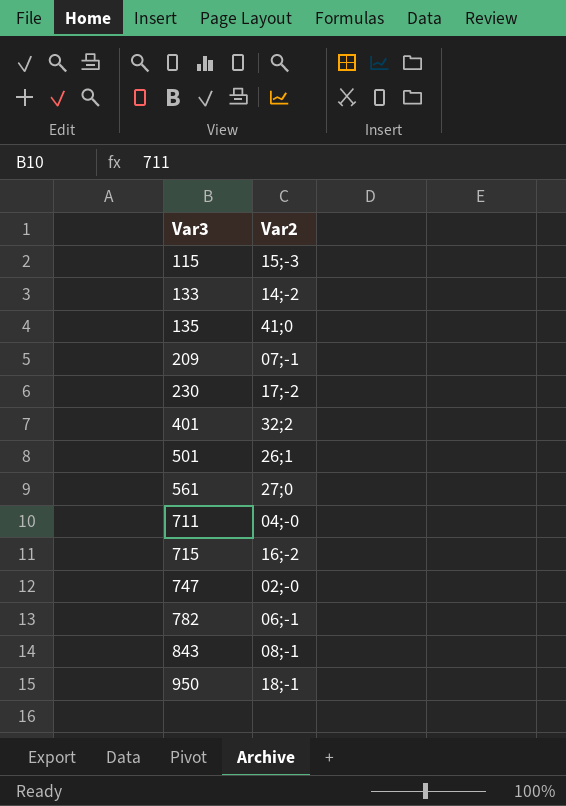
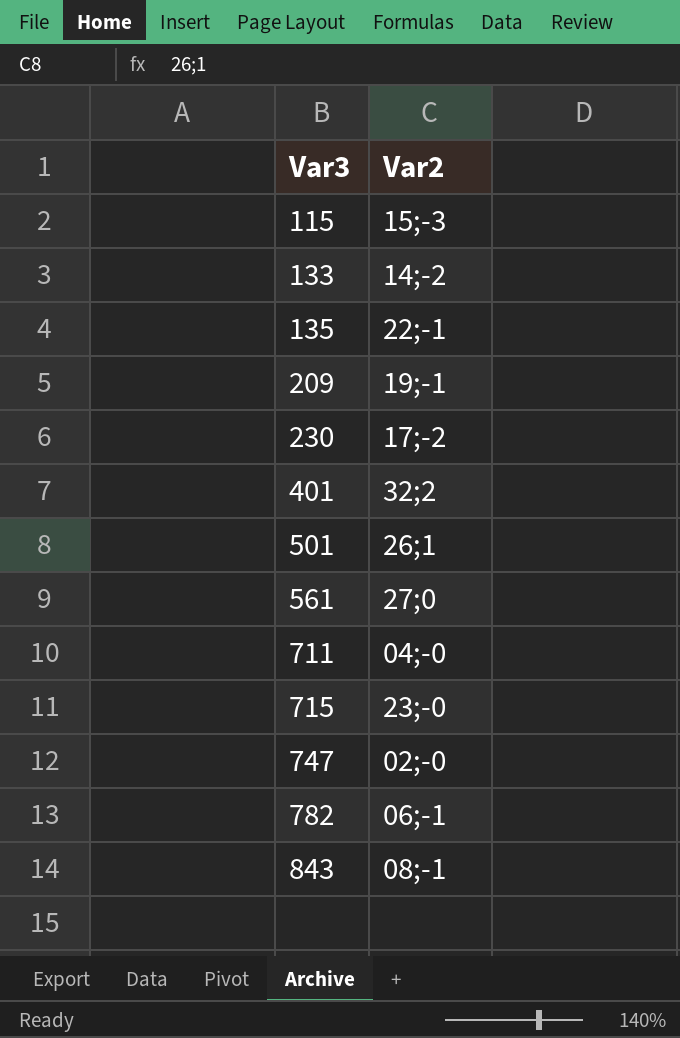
row 950: 18;-1 -> none
135 | Var2: 41;0 -> 22;-1
209 | Var2: 07;-1 -> 19;-1
715 | Var2: 16;-2 -> 23;-0

